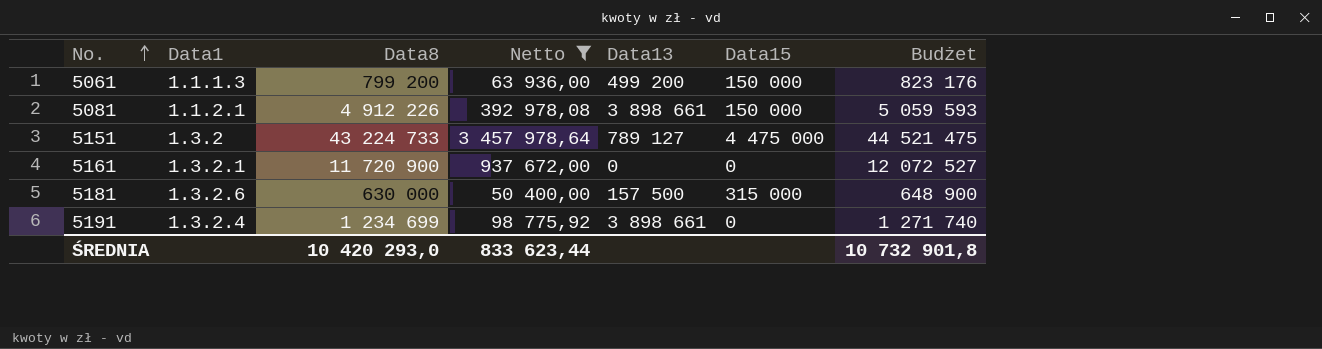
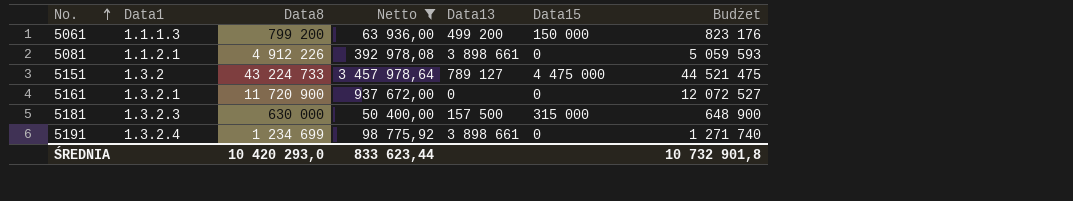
5081 | Data15: 150 000 -> 0
5181 | Data1: 1.3.2.6 -> 1.3.2.3

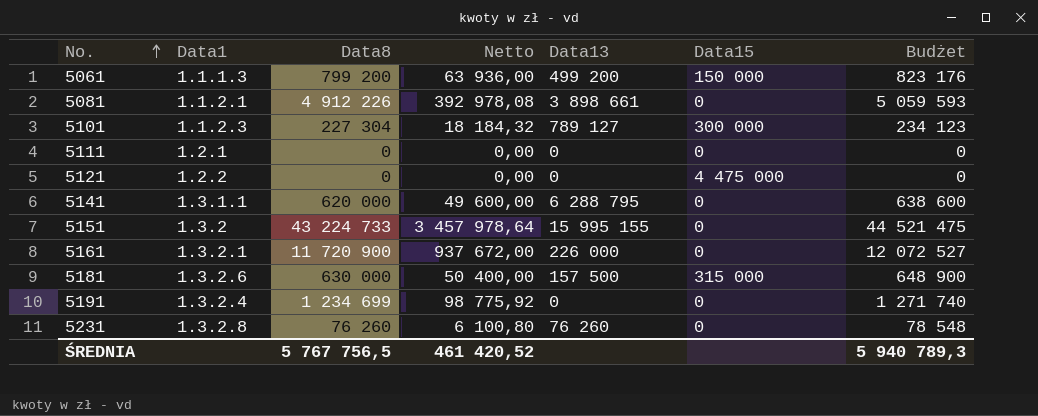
filter: Netto >= 50 400,00 -> none
5151 | Data13: 789 127 -> 15 995 155
5151 | Data15: 4 475 000 -> 0
5161 | Data13: 0 -> 226 000
5181 | Data1: 1.3.2.3 -> 1.3.2.6
5191 | Data13: 3 898 661 -> 0
ŚREDNIA | Data8: 10 420 293,0 -> 5 767 756,5
ŚREDNIA | Netto: 833 623,44 -> 461 420,52
ŚREDNIA | Budżet: 10 732 901,8 -> 5 940 789,3

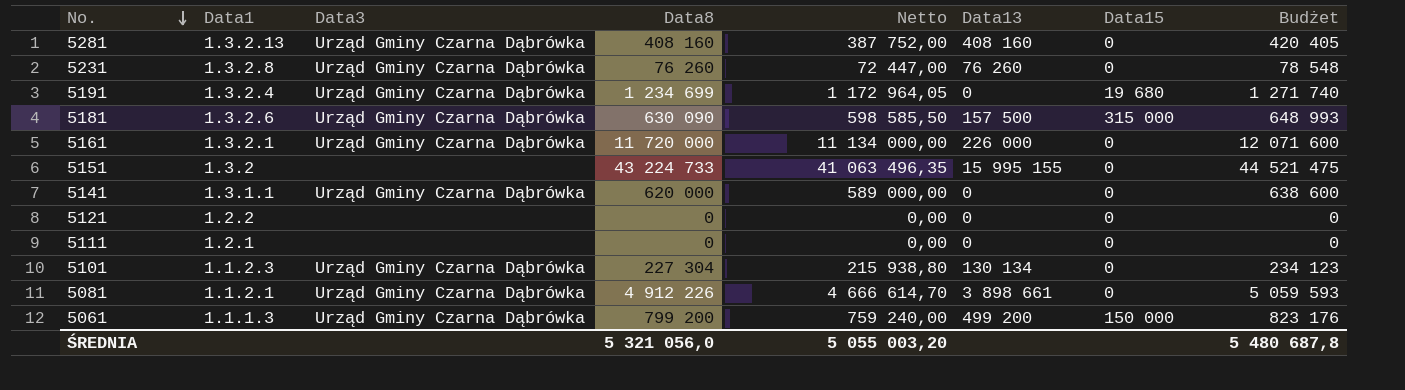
row order: No. ascending -> No. descending
column Data3 | position: none -> 3
column Netto | formula: [Data8] * 0,08 -> [Data8] * 0,95
row 5281: none -> 1.3.2.13 | Urząd Gminy Czarna Dąbrówka | 408 160 | 387 752,00 | 408 160 | 0 | 420 405
5191 | Data15: 0 -> 19 680
5181 | Data8: 630 000 -> 630 090
5181 | Budżet: 648 900 -> 648 993
5161 | Data8: 11 720 900 -> 11 720 000
5161 | Budżet: 12 072 527 -> 12 071 600
5141 | Data13: 6 288 795 -> 0
5121 | Data15: 4 475 000 -> 0
5101 | Data13: 789 127 -> 130 134
5101 | Data15: 300 000 -> 0
ŚREDNIA | Data8: 5 767 756,5 -> 5 321 056,0
ŚREDNIA | Netto: 461 420,52 -> 5 055 003,20
ŚREDNIA | Budżet: 5 940 789,3 -> 5 480 687,8

